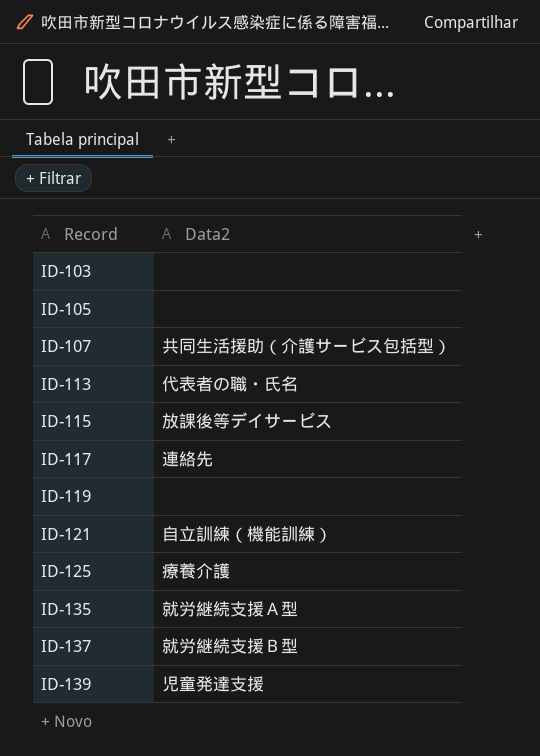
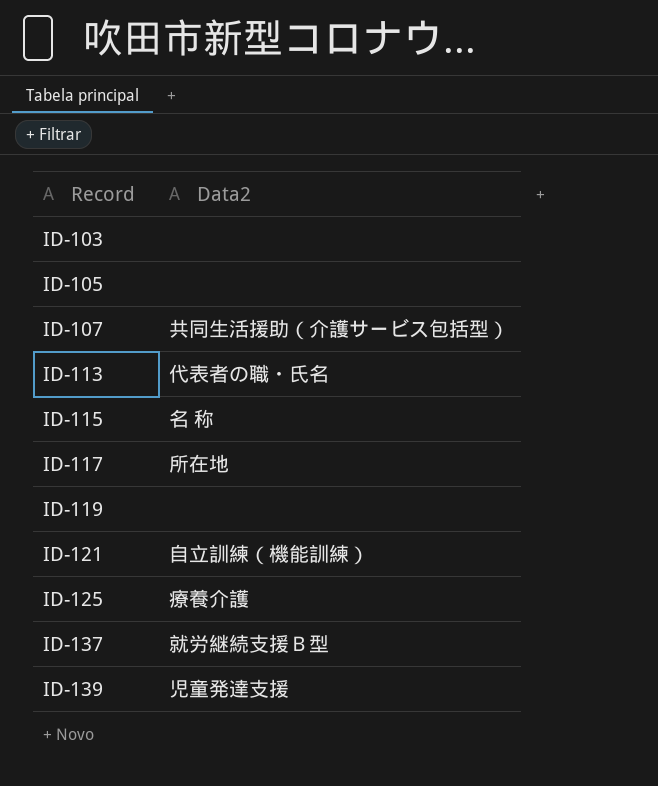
row ID-135: 就労継続支援Ａ型 -> none
ID-115 | Data2: 放課後等デイサービス -> 名 称
ID-117 | Data2: 連絡先 -> 所在地

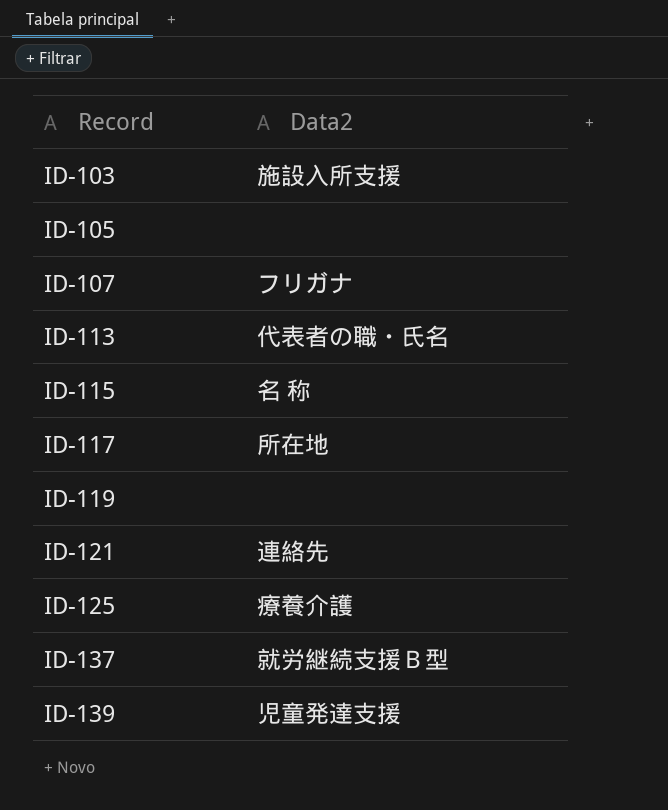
ID-103 | Data2: none -> 施設入所支援
ID-107 | Data2: 共同生活援助（介護サービス包括型） -> フリガナ
ID-121 | Data2: 自立訓練（機能訓練） -> 連絡先

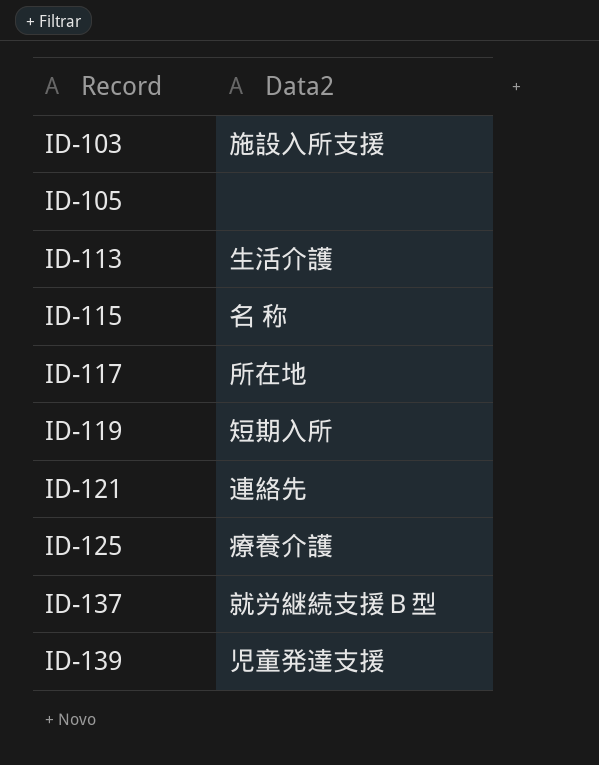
row ID-107: フリガナ -> none
ID-113 | Data2: 代表者の職・氏名 -> 生活介護
ID-119 | Data2: none -> 短期入所

